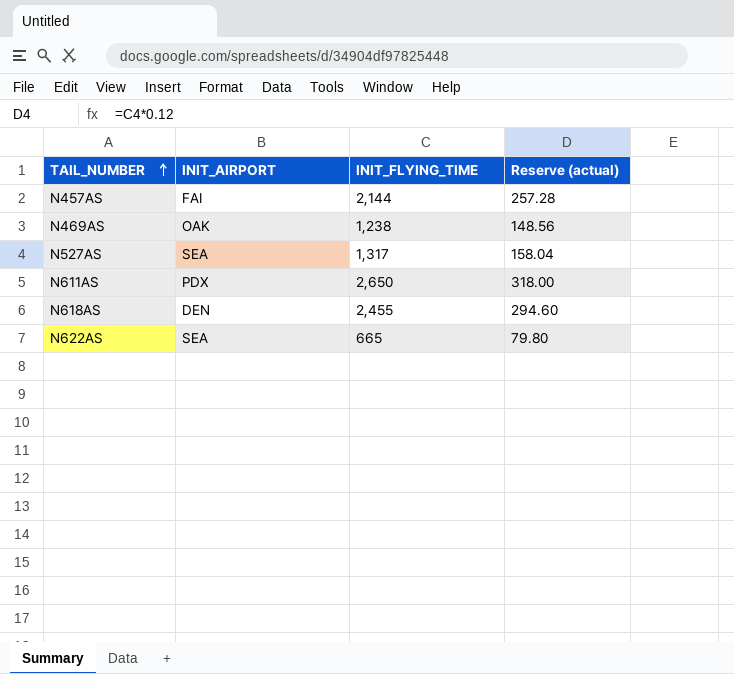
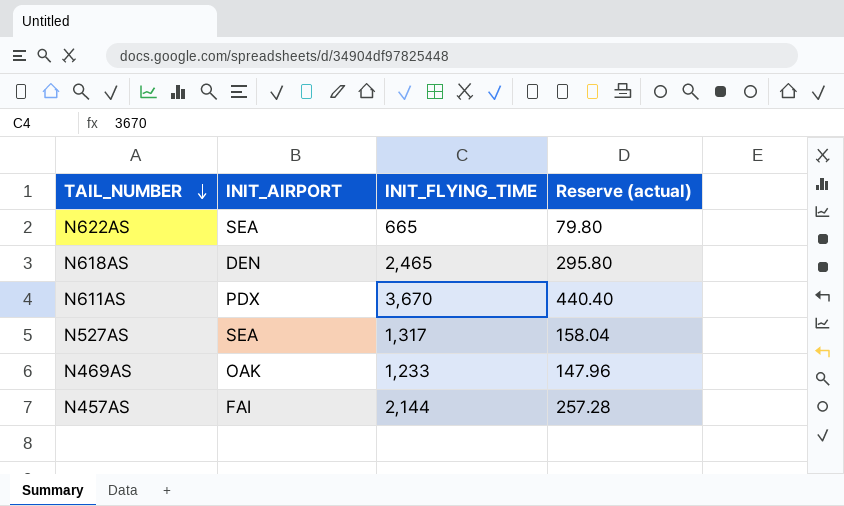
row order: TAIL_NUMBER ascending -> TAIL_NUMBER descending
N618AS | INIT_FLYING_TIME: 2,455 -> 2,465
N618AS | Reserve (actual): 294.60 -> 295.80
N611AS | INIT_FLYING_TIME: 2,650 -> 3,670
N611AS | Reserve (actual): 318.00 -> 440.40
N469AS | INIT_FLYING_TIME: 1,238 -> 1,233
N469AS | Reserve (actual): 148.56 -> 147.96

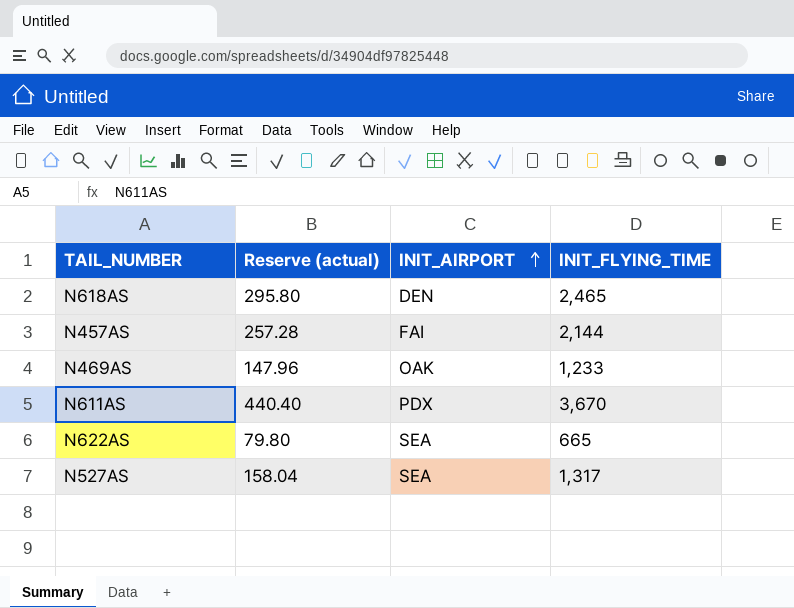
row order: TAIL_NUMBER descending -> INIT_AIRPORT ascending
column Reserve (actual) | position: 4 -> 2

